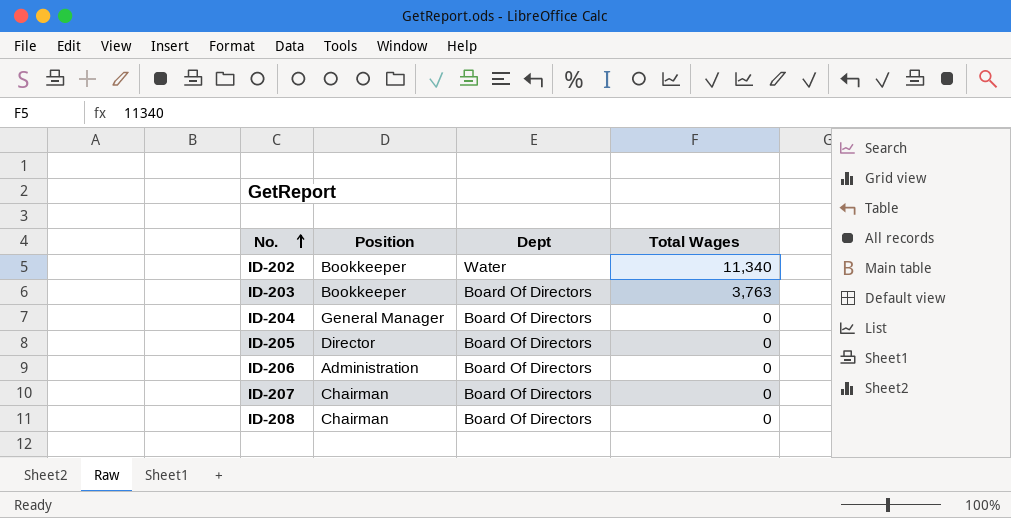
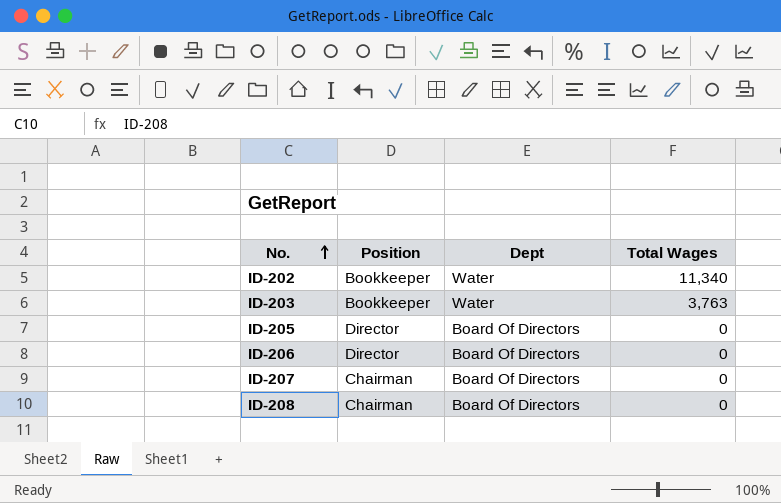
row ID-204: General Manager | Board Of Directors | 0 -> none
ID-203 | Dept: Board Of Directors -> Water
ID-206 | Position: Administration -> Director

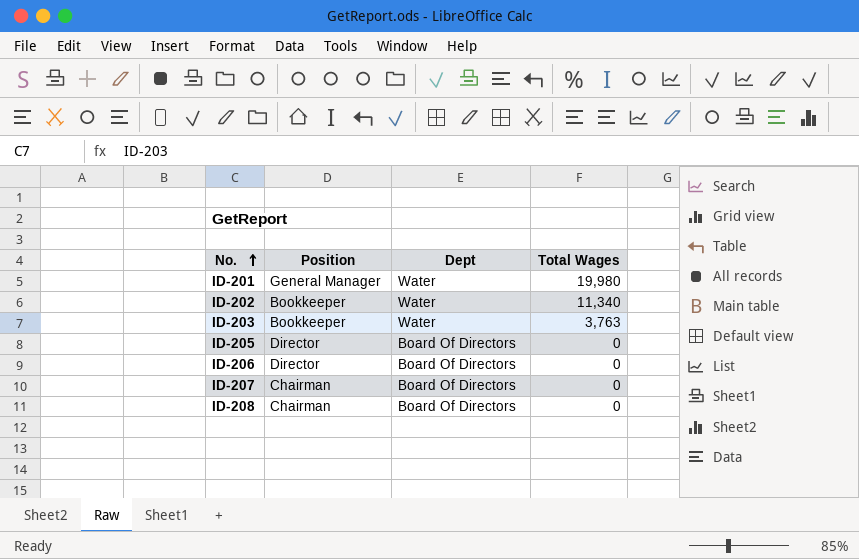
row ID-201: none -> General Manager | Water | 19,980

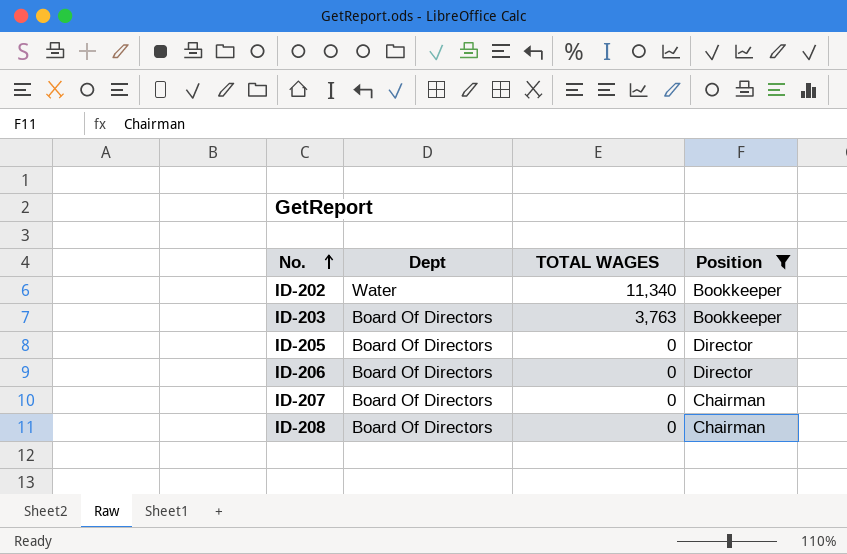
filter: none -> Position != General Manager
column name: Total Wages -> TOTAL WAGES
column Position | position: 2 -> 4
ID-203 | Dept: Water -> Board Of Directors

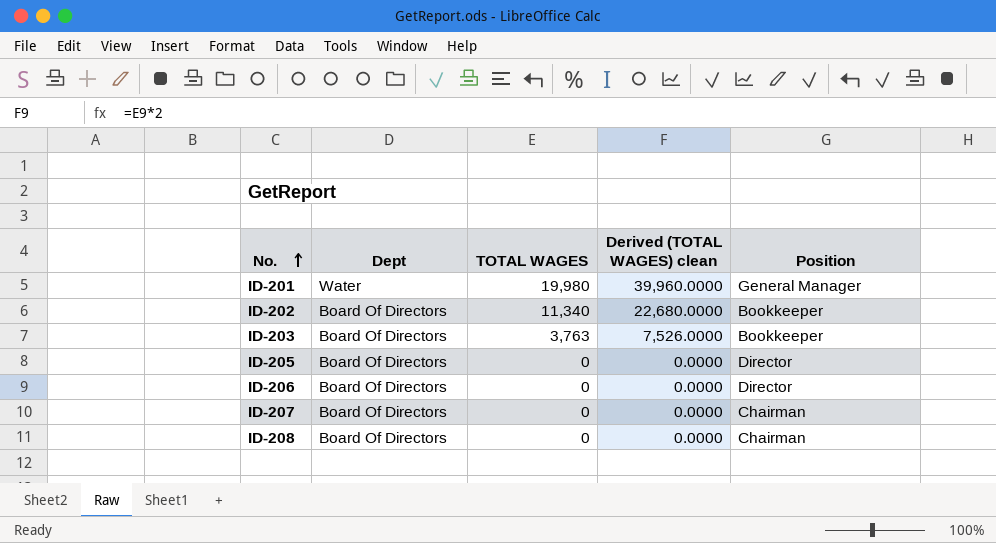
filter: Position != General Manager -> none
column Derived (TOTAL WAGES) clean | formula: none -> [TOTAL WAGES] * 2
ID-202 | Dept: Water -> Board Of Directors

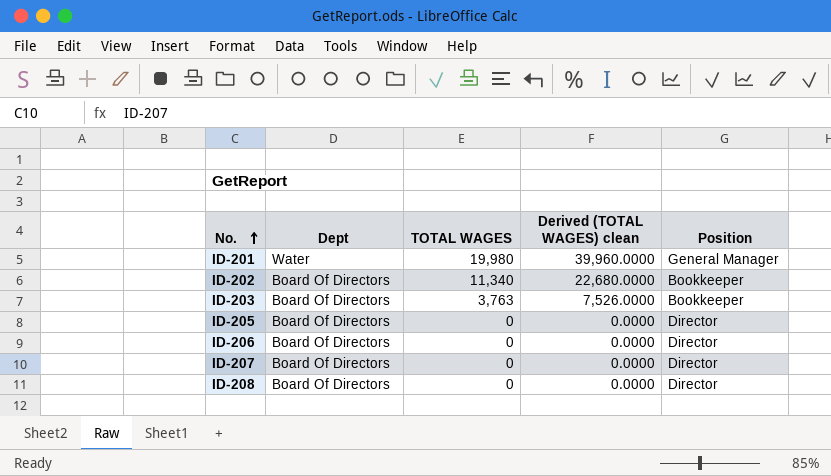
ID-207 | Position: Chairman -> Director
ID-208 | Position: Chairman -> Director

